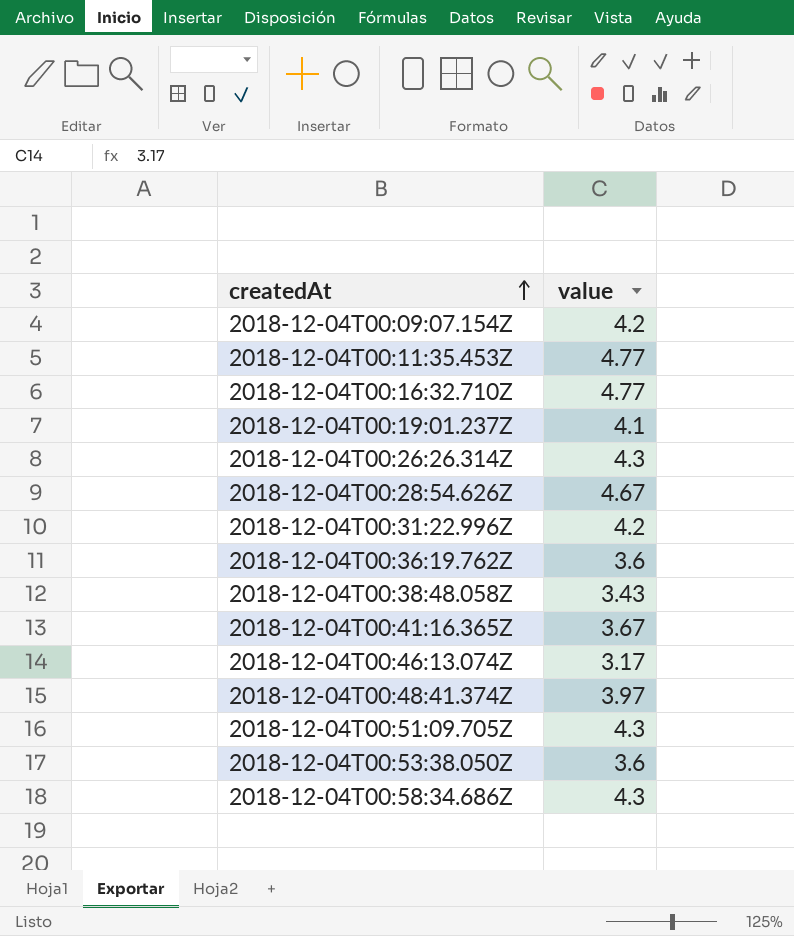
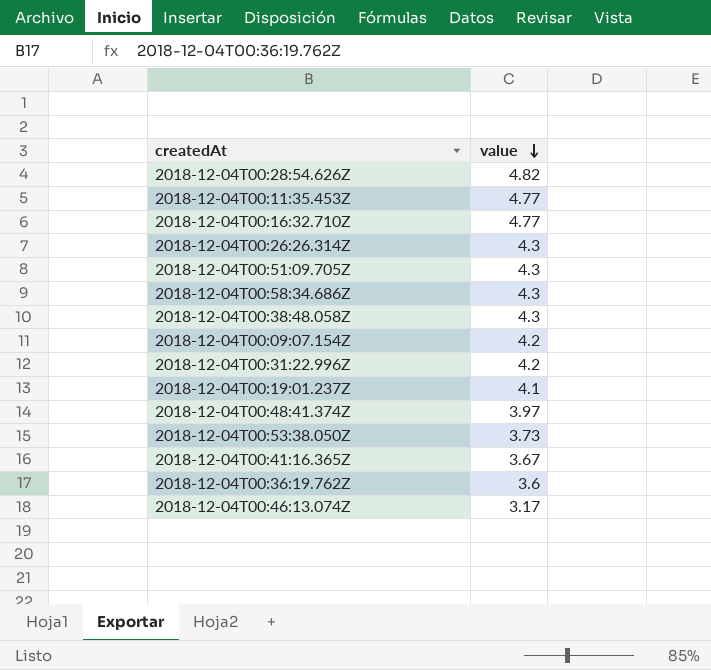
row order: createdAt ascending -> value descending
2018-12-04T00:28:54.626Z | value: 4.67 -> 4.82
2018-12-04T00:38:48.058Z | value: 3.43 -> 4.3
2018-12-04T00:53:38.050Z | value: 3.6 -> 3.73

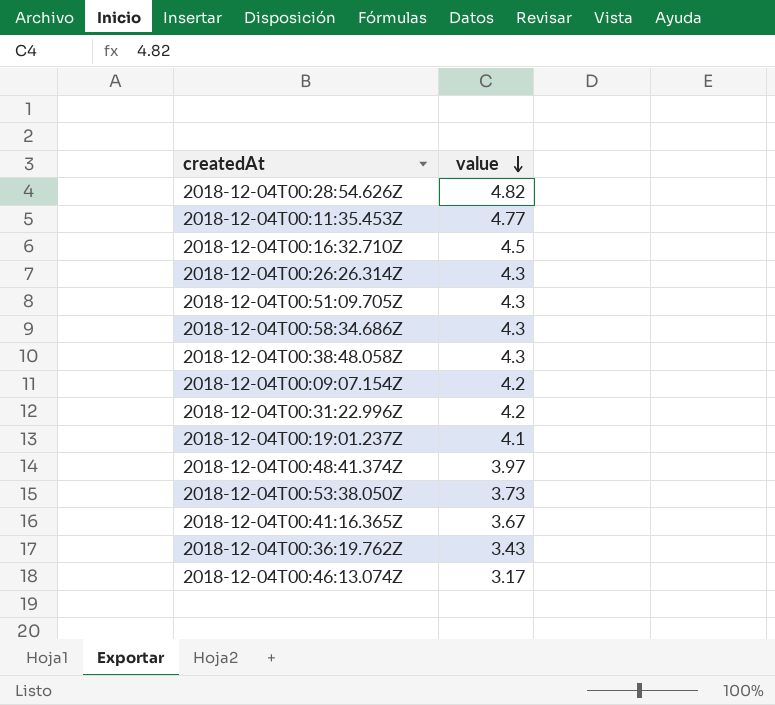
2018-12-04T00:16:32.710Z | value: 4.77 -> 4.5
2018-12-04T00:36:19.762Z | value: 3.6 -> 3.43

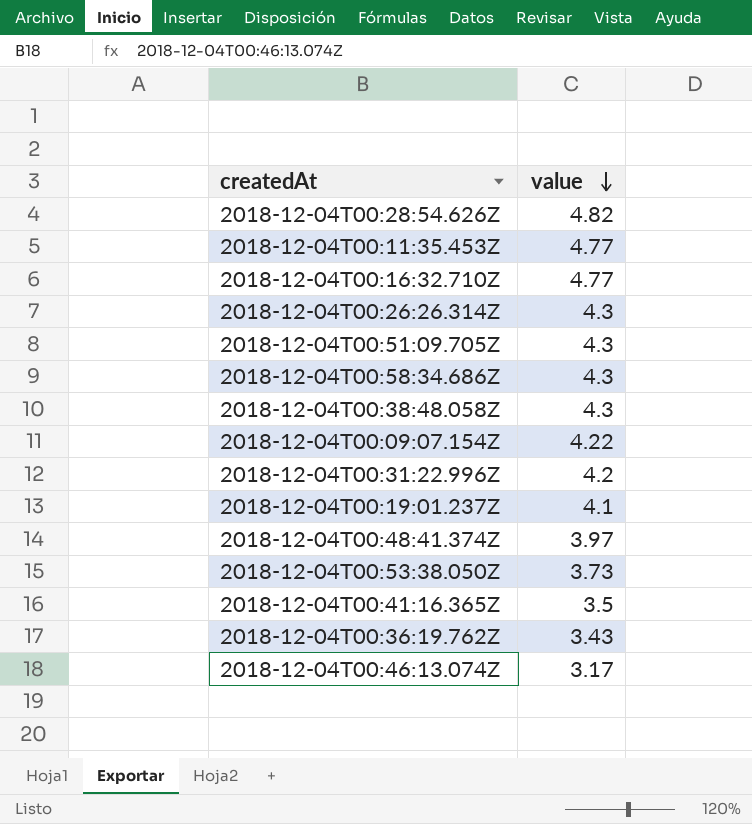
2018-12-04T00:16:32.710Z | value: 4.5 -> 4.77
2018-12-04T00:09:07.154Z | value: 4.2 -> 4.22
2018-12-04T00:41:16.365Z | value: 3.67 -> 3.5

